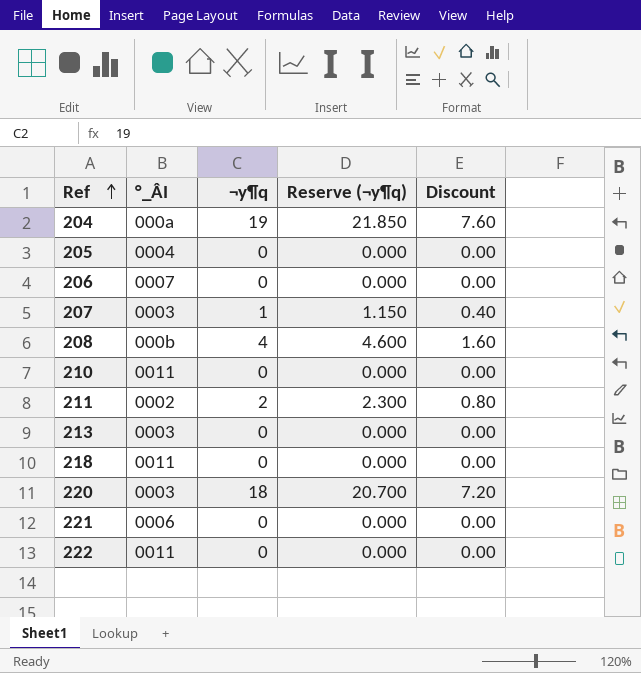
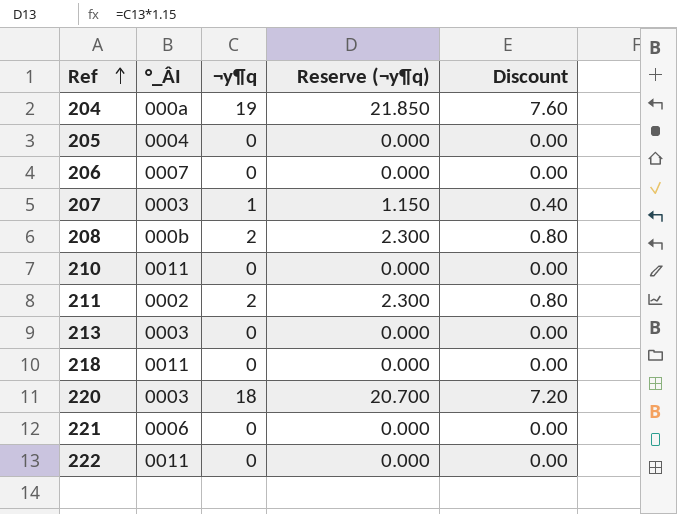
208 | ¬y¶q: 4 -> 2
208 | Reserve (¬y¶q): 4.600 -> 2.300
208 | Discount: 1.60 -> 0.80

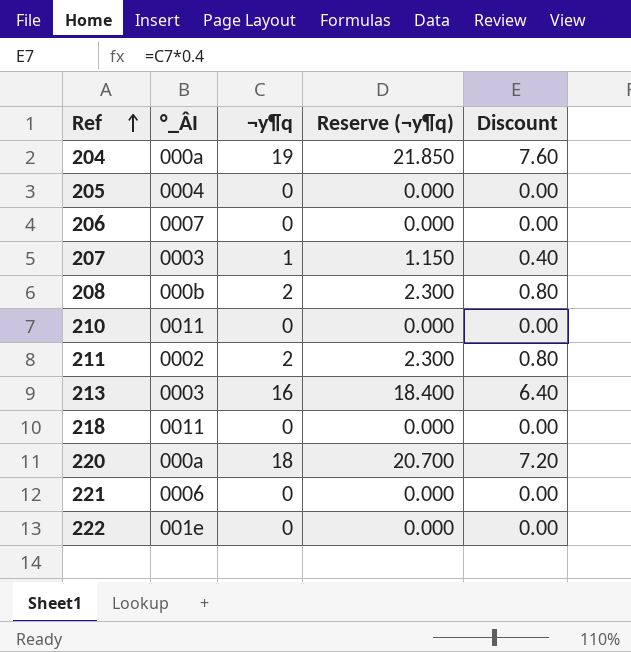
213 | ¬y¶q: 0 -> 16
213 | Reserve (¬y¶q): 0.000 -> 18.400
213 | Discount: 0.00 -> 6.40
220 | °_ÂI: 0003 -> 000a
222 | °_ÂI: 0011 -> 001e

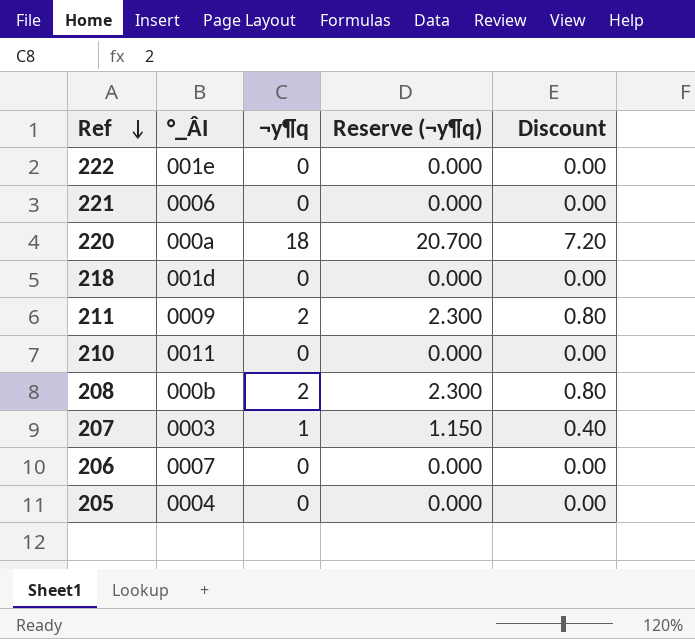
row order: Ref ascending -> Ref descending
row 204: 000a | 19 | 21.850 | 7.60 -> none
row 213: 0003 | 16 | 18.400 | 6.40 -> none
218 | °_ÂI: 0011 -> 001d
211 | °_ÂI: 0002 -> 0009

